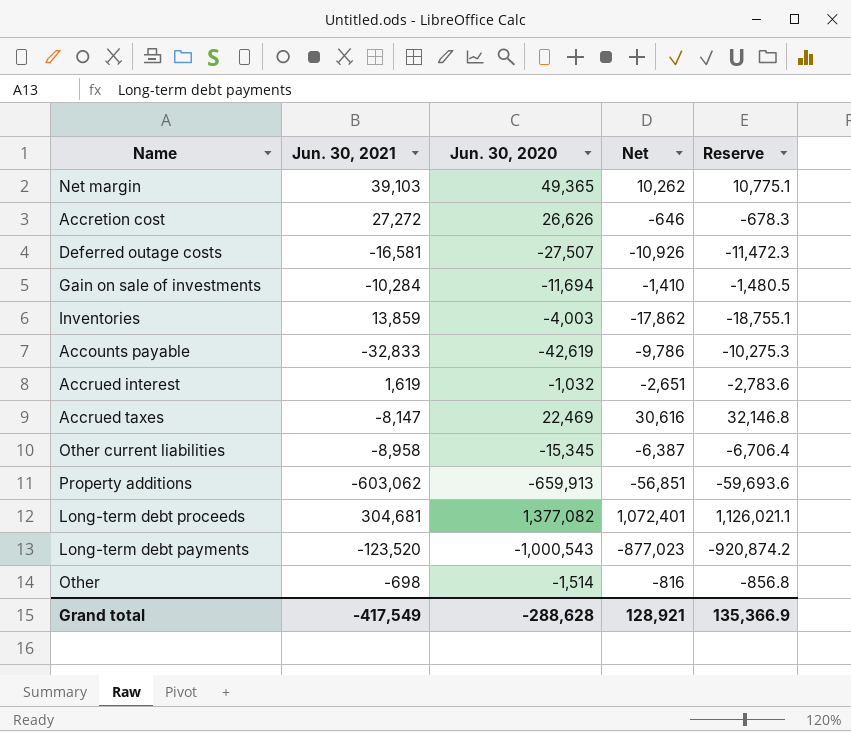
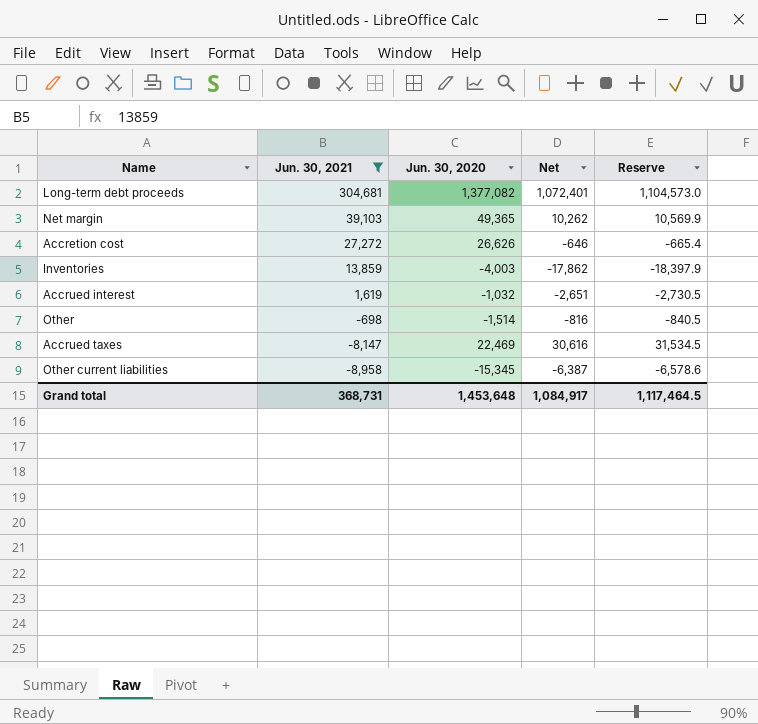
filter: none -> Jun. 30, 2021 >= -8,958
row order: none -> Jun. 30, 2021 descending
column Reserve | formula: [Net] * 1.05 -> [Net] * 1.03
Grand total | Jun. 30, 2021: -417,549 -> 368,731
Grand total | Jun. 30, 2020: -288,628 -> 1,453,648
Grand total | Net: 128,921 -> 1,084,917
Grand total | Reserve: 135,366.9 -> 1,117,464.5

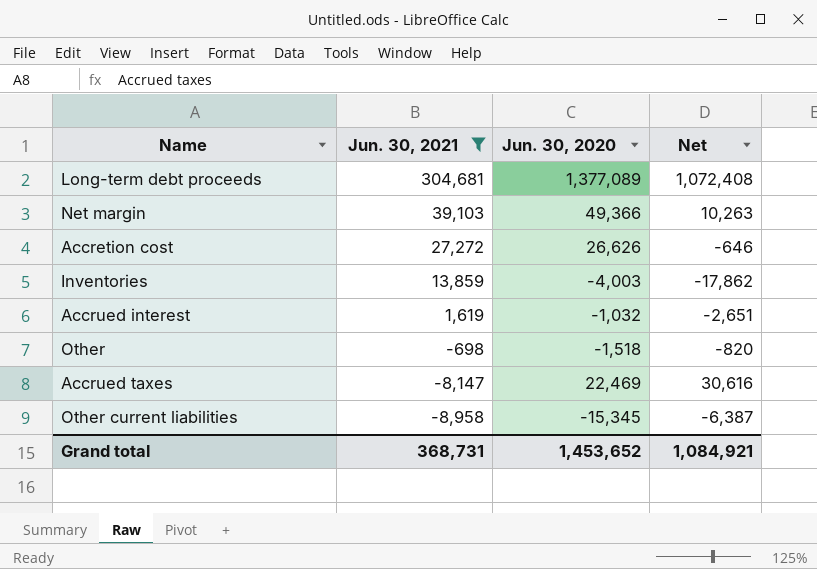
column Reserve | formula: [Net] * 1.03 -> none
Long-term debt proceeds | Jun. 30, 2020: 1,377,082 -> 1,377,089
Long-term debt proceeds | Net: 1,072,401 -> 1,072,408
Net margin | Jun. 30, 2020: 49,365 -> 49,366
Net margin | Net: 10,262 -> 10,263
Other | Jun. 30, 2020: -1,514 -> -1,518
Other | Net: -816 -> -820
Grand total | Jun. 30, 2020: 1,453,648 -> 1,453,652
Grand total | Net: 1,084,917 -> 1,084,921

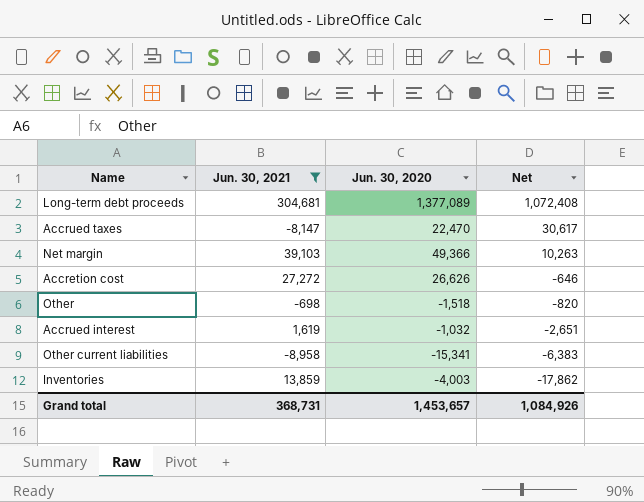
row order: Jun. 30, 2021 descending -> Net descending
Accrued taxes | Jun. 30, 2020: 22,469 -> 22,470
Accrued taxes | Net: 30,616 -> 30,617
Other current liabilities | Jun. 30, 2020: -15,345 -> -15,341
Other current liabilities | Net: -6,387 -> -6,383
Grand total | Jun. 30, 2020: 1,453,652 -> 1,453,657
Grand total | Net: 1,084,921 -> 1,084,926

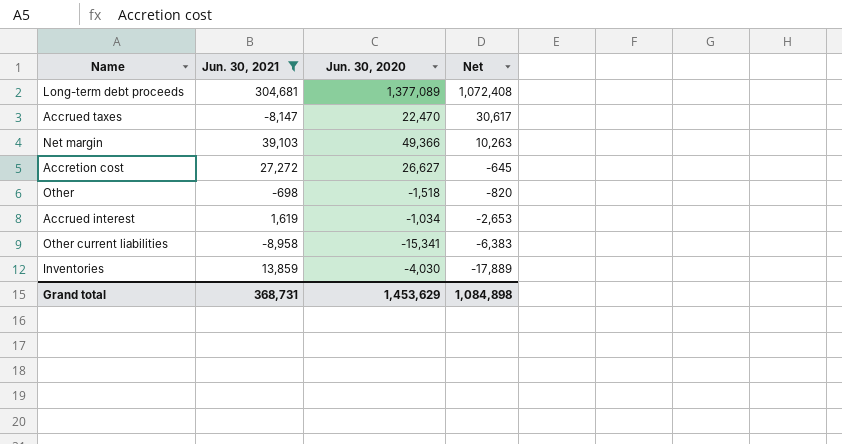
Accretion cost | Jun. 30, 2020: 26,626 -> 26,627
Accretion cost | Net: -646 -> -645
Accrued interest | Jun. 30, 2020: -1,032 -> -1,034
Accrued interest | Net: -2,651 -> -2,653
Inventories | Jun. 30, 2020: -4,003 -> -4,030
Inventories | Net: -17,862 -> -17,889
Grand total | Jun. 30, 2020: 1,453,657 -> 1,453,629
Grand total | Net: 1,084,926 -> 1,084,898

